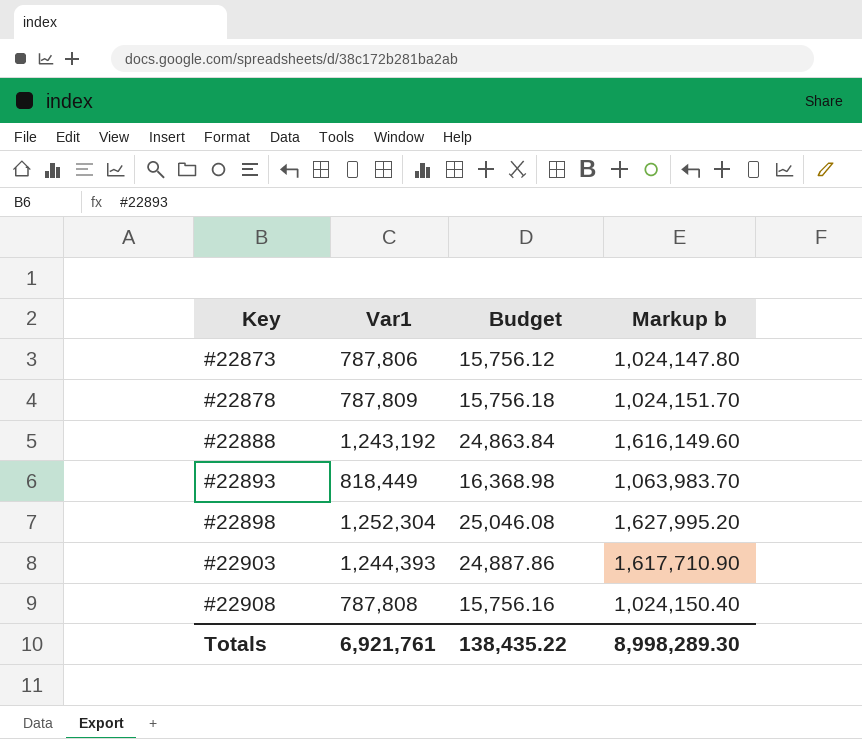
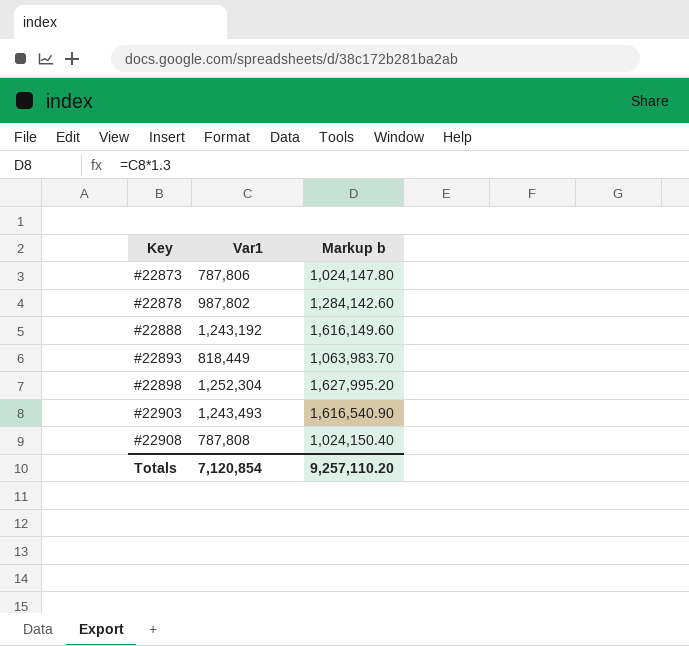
column Budget | formula: [Var1] * 0.02 -> none
#22878 | Var1: 787,809 -> 987,802
#22878 | Markup b: 1,024,151.70 -> 1,284,142.60
#22903 | Var1: 1,244,393 -> 1,243,493
#22903 | Markup b: 1,617,710.90 -> 1,616,540.90
Totals | Var1: 6,921,761 -> 7,120,854
Totals | Markup b: 8,998,289.30 -> 9,257,110.20

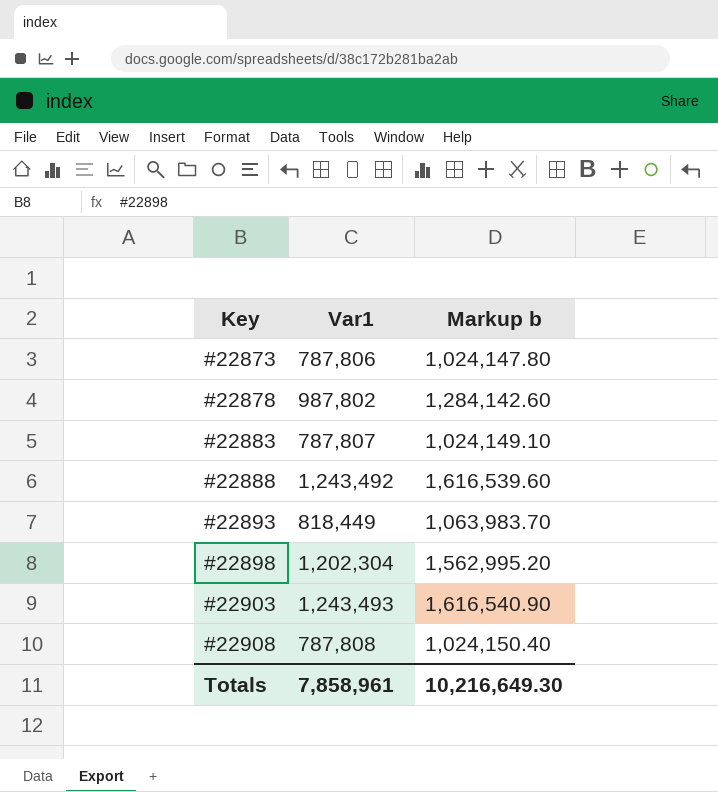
row #22883: none -> 787,807 | 1,024,149.10
#22888 | Var1: 1,243,192 -> 1,243,492
#22888 | Markup b: 1,616,149.60 -> 1,616,539.60
#22898 | Var1: 1,252,304 -> 1,202,304
#22898 | Markup b: 1,627,995.20 -> 1,562,995.20
Totals | Var1: 7,120,854 -> 7,858,961
Totals | Markup b: 9,257,110.20 -> 10,216,649.30

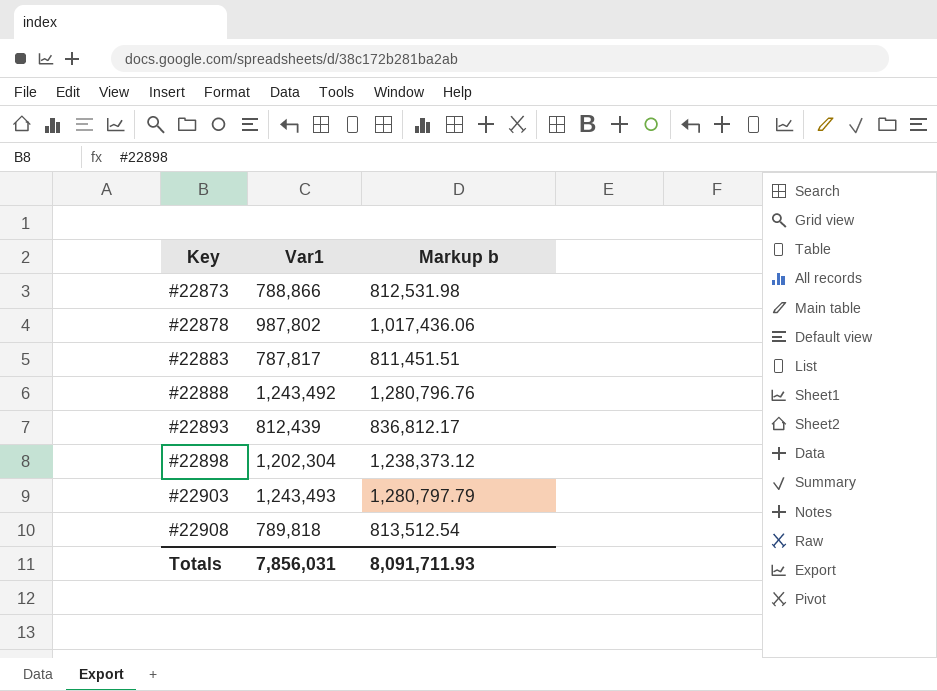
column Markup b | formula: [Var1] * 1.3 -> [Var1] * 1.03
#22873 | Var1: 787,806 -> 788,866
#22883 | Var1: 787,807 -> 787,817
#22893 | Var1: 818,449 -> 812,439
#22908 | Var1: 787,808 -> 789,818
Totals | Var1: 7,858,961 -> 7,856,031
Totals | Markup b: 10,216,649.30 -> 8,091,711.93

